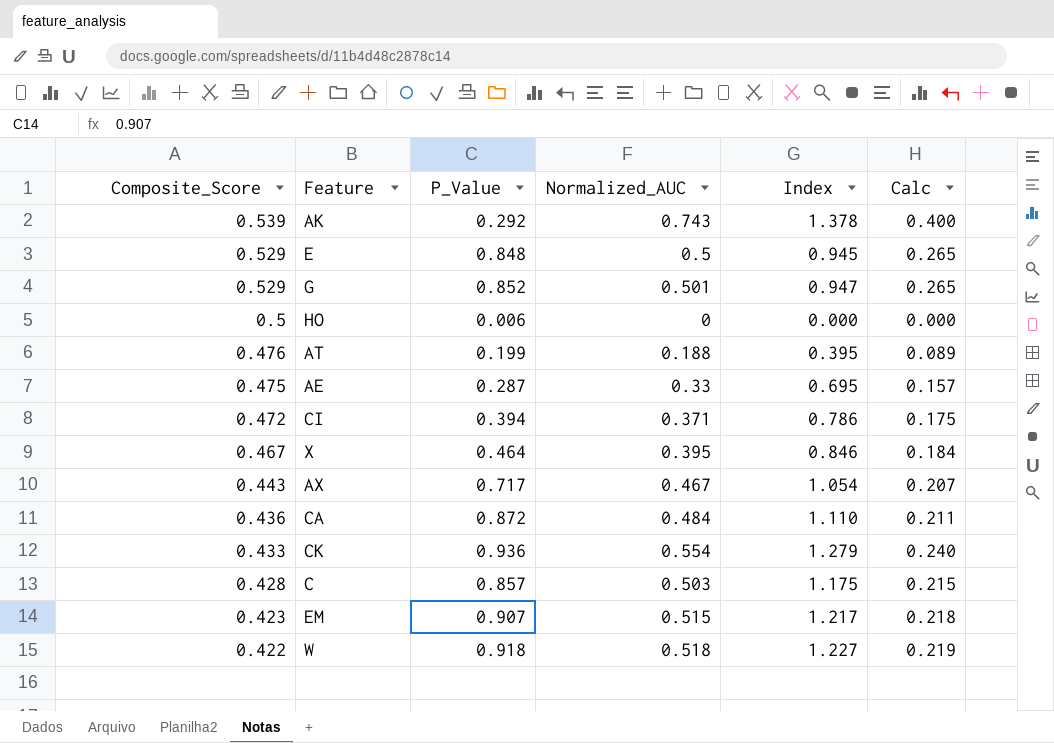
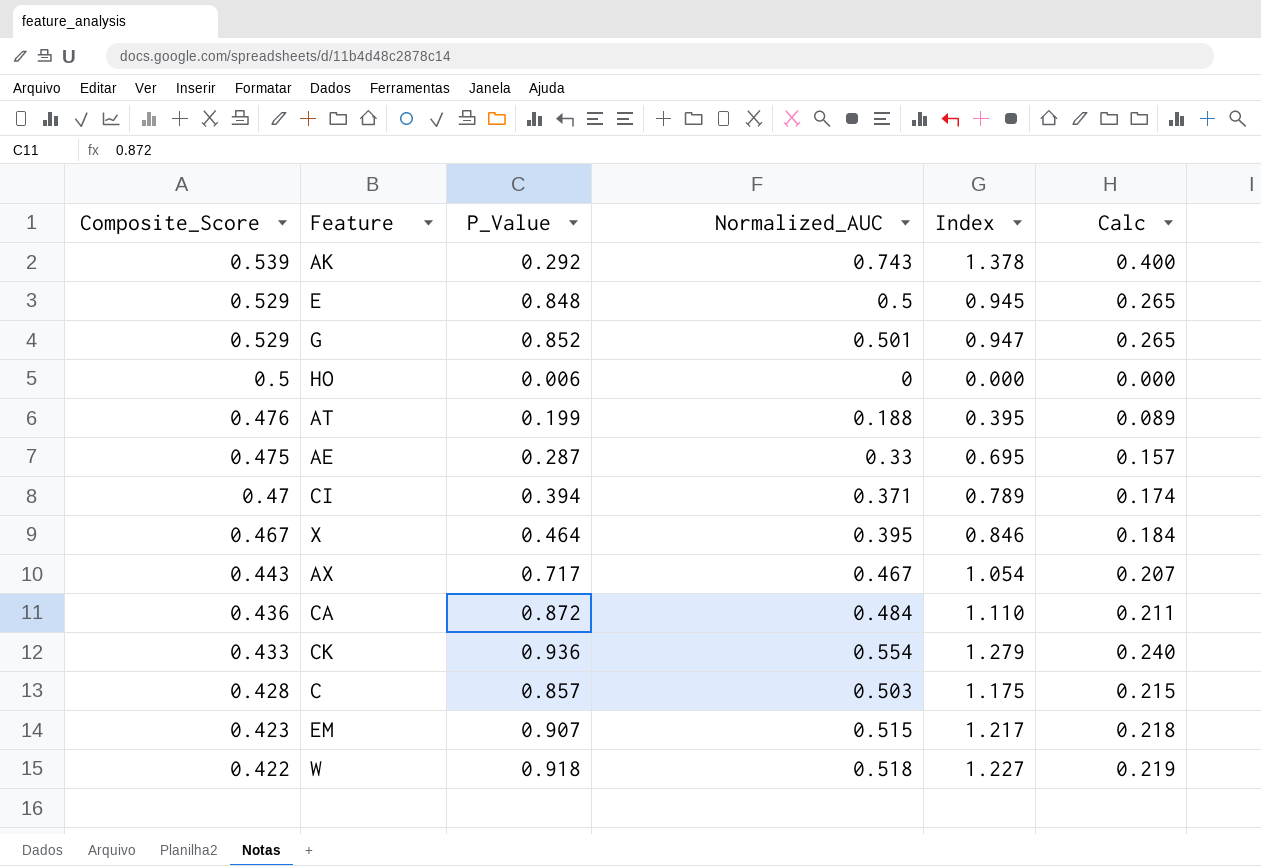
CI | Composite_Score: 0.472 -> 0.47
CI | Index: 0.786 -> 0.789
CI | Calc: 0.175 -> 0.174

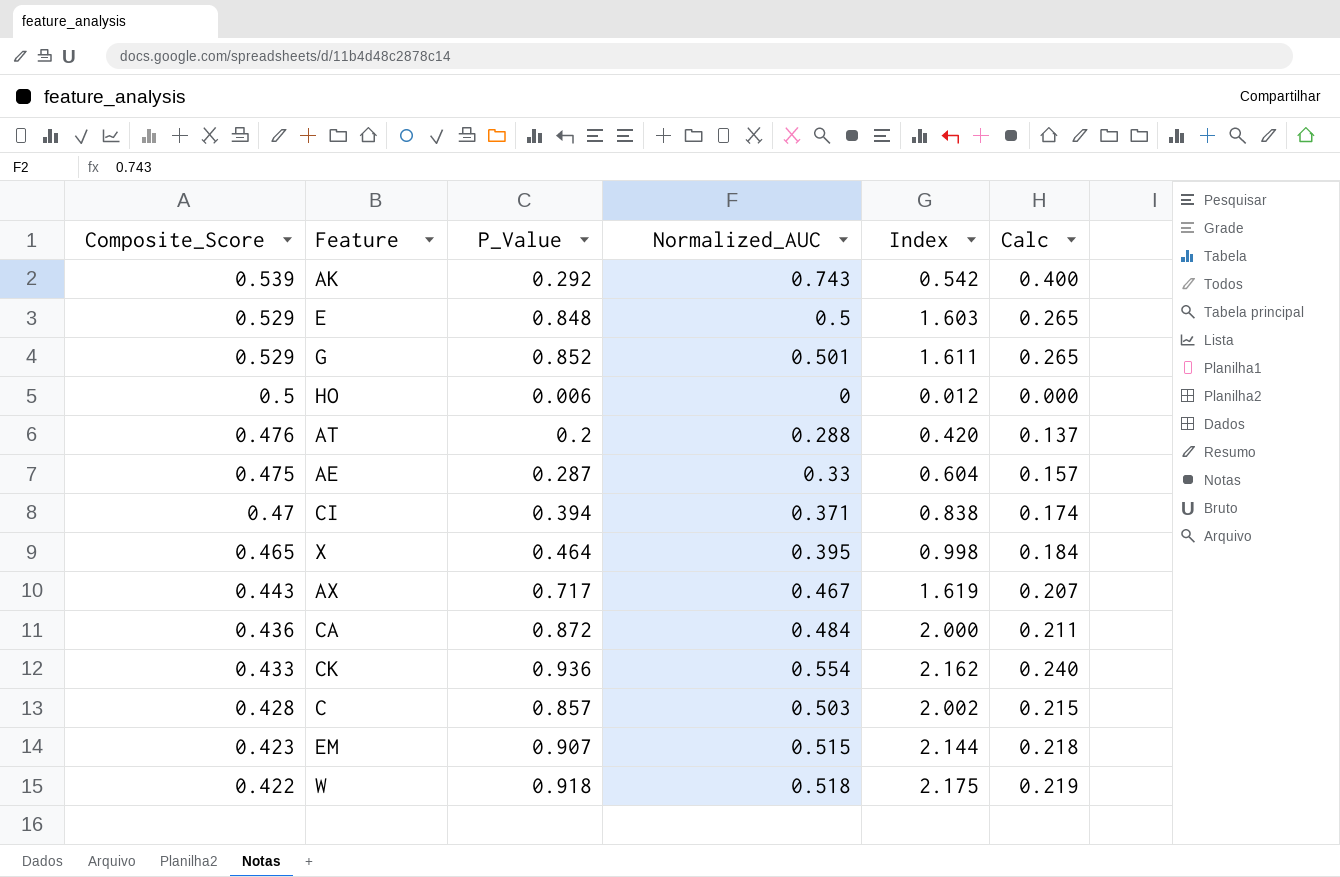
column Index | formula: [Normalized_AUC] / [Composite_Score] -> [P_Value] / [Composite_Score]
AT | P_Value: 0.199 -> 0.2
AT | Normalized_AUC: 0.188 -> 0.288
AT | Calc: 0.089 -> 0.137
X | Composite_Score: 0.467 -> 0.465

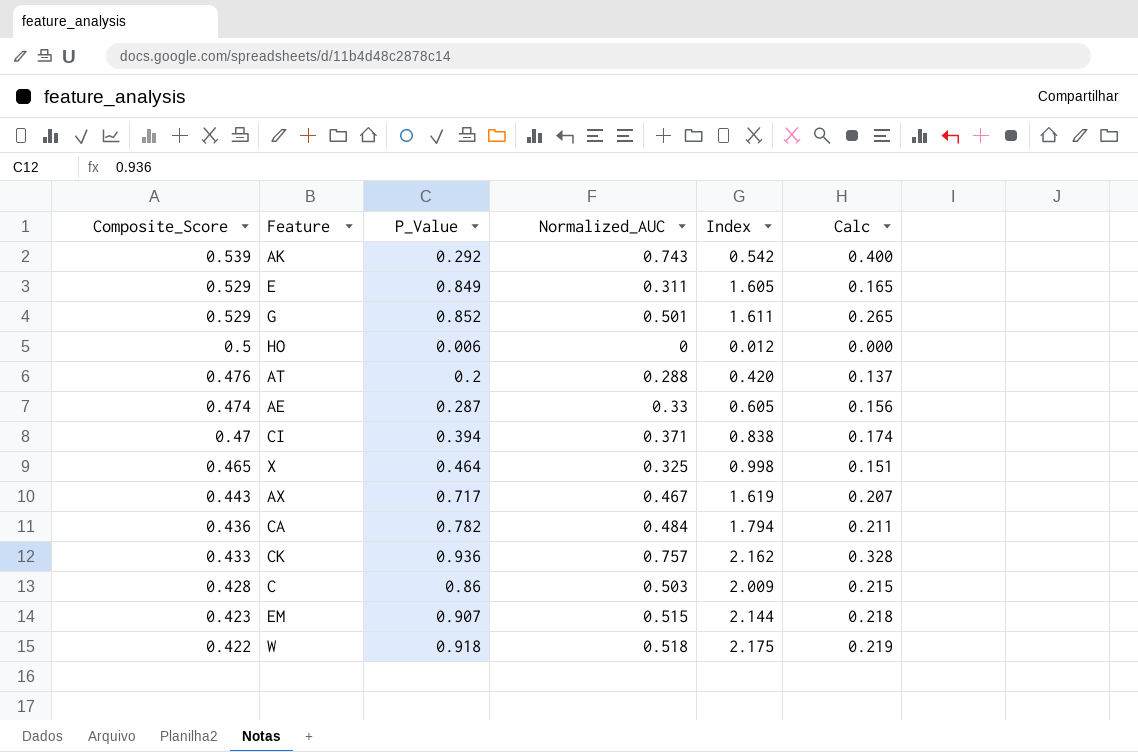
E | P_Value: 0.848 -> 0.849
E | Normalized_AUC: 0.5 -> 0.311
E | Index: 1.603 -> 1.605
E | Calc: 0.265 -> 0.165
AE | Composite_Score: 0.475 -> 0.474
AE | Index: 0.604 -> 0.605
AE | Calc: 0.157 -> 0.156
X | Normalized_AUC: 0.395 -> 0.325
X | Calc: 0.184 -> 0.151
CA | P_Value: 0.872 -> 0.782
CA | Index: 2.000 -> 1.794
CK | Normalized_AUC: 0.554 -> 0.757
CK | Calc: 0.240 -> 0.328
C | P_Value: 0.857 -> 0.86
C | Index: 2.002 -> 2.009

